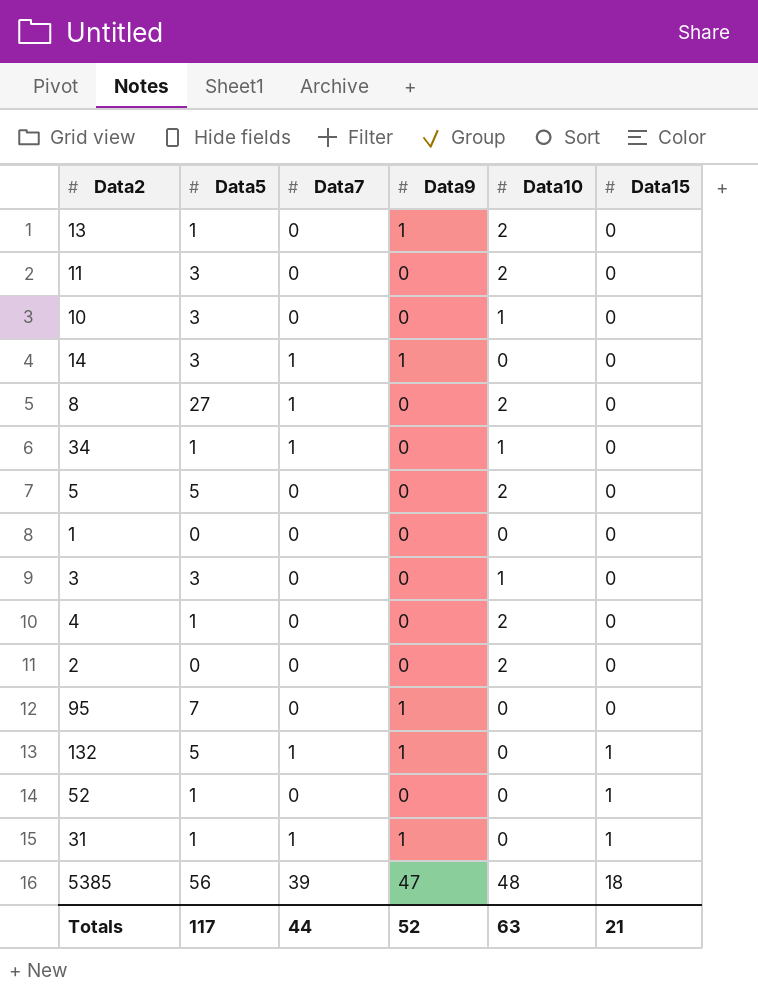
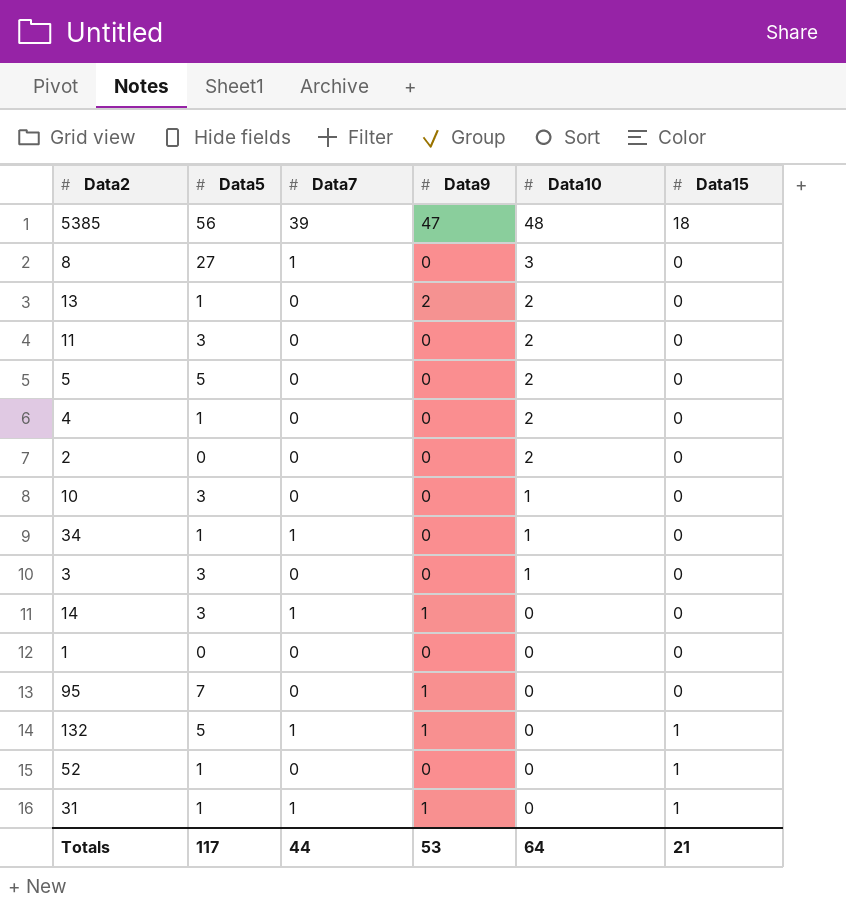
row order: Data15 ascending -> Data10 descending
8 | Data10: 2 -> 3
13 | Data9: 1 -> 2
Totals | Data9: 52 -> 53
Totals | Data10: 63 -> 64

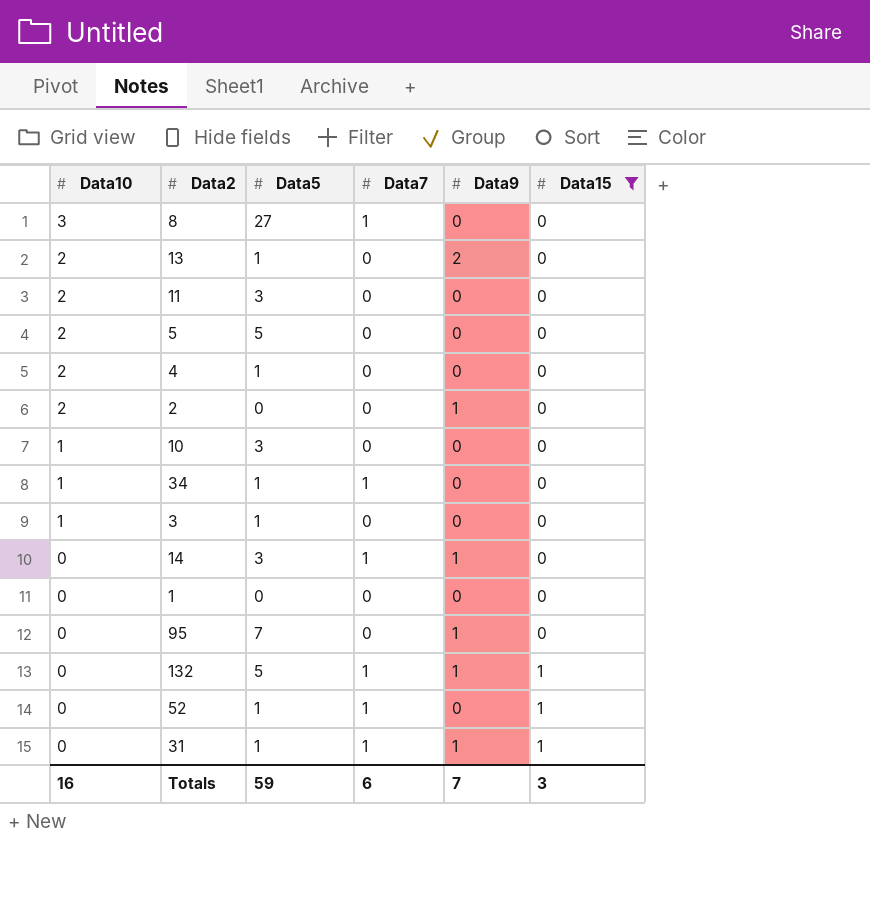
filter: none -> Data15 != 18
column Data10 | position: 5 -> 1
2 | Data9: 0 -> 1
3 | Data5: 3 -> 1
52 | Data7: 0 -> 1
Totals | Data10: 64 -> 16
Totals | Data5: 117 -> 59
Totals | Data7: 44 -> 6
Totals | Data9: 53 -> 7
Totals | Data15: 21 -> 3

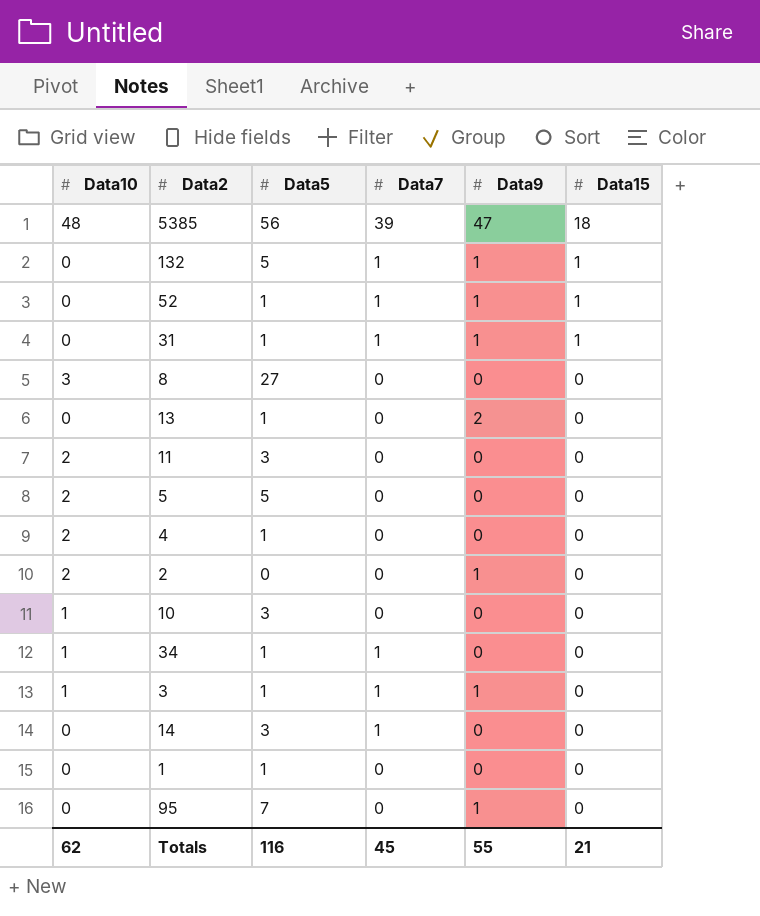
filter: Data15 != 18 -> none
row order: Data10 descending -> Data15 descending
52 | Data9: 0 -> 1
8 | Data7: 1 -> 0
13 | Data10: 2 -> 0
3 | Data7: 0 -> 1
3 | Data9: 0 -> 1
14 | Data9: 1 -> 0
1 | Data5: 0 -> 1
Totals | Data10: 16 -> 62
Totals | Data5: 59 -> 116
Totals | Data7: 6 -> 45
Totals | Data9: 7 -> 55
Totals | Data15: 3 -> 21

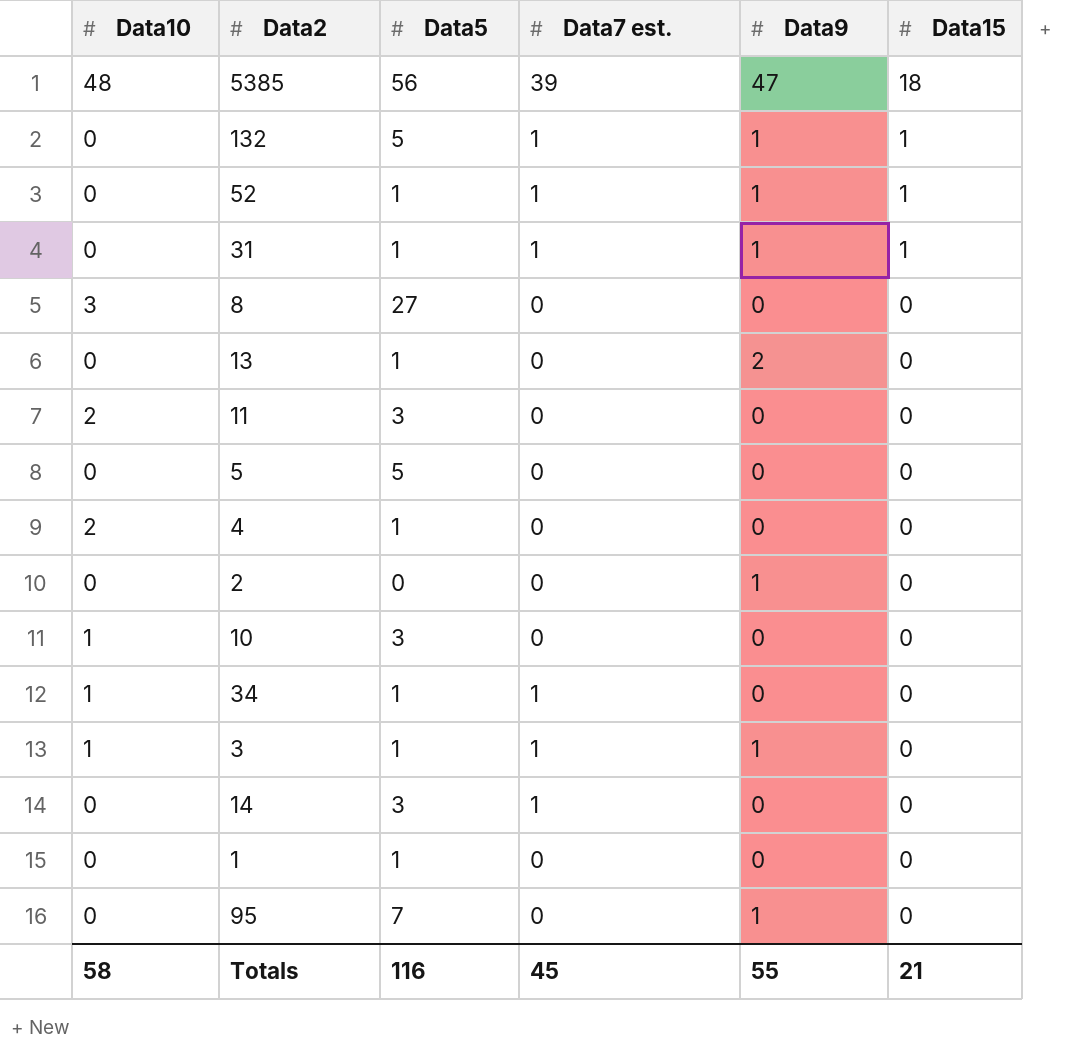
column name: Data7 -> Data7 est.
5 | Data10: 2 -> 0
2 | Data10: 2 -> 0
Totals | Data10: 62 -> 58

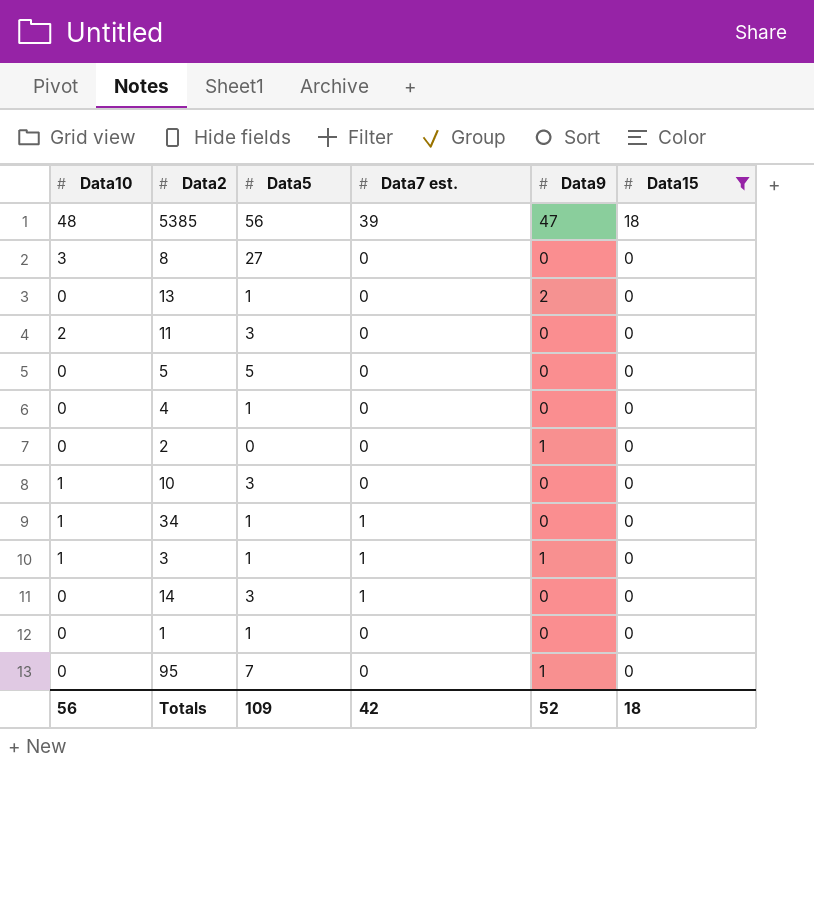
filter: none -> Data15 != 1
4 | Data10: 2 -> 0
Totals | Data10: 58 -> 56
Totals | Data5: 116 -> 109
Totals | Data7 est.: 45 -> 42
Totals | Data9: 55 -> 52
Totals | Data15: 21 -> 18

